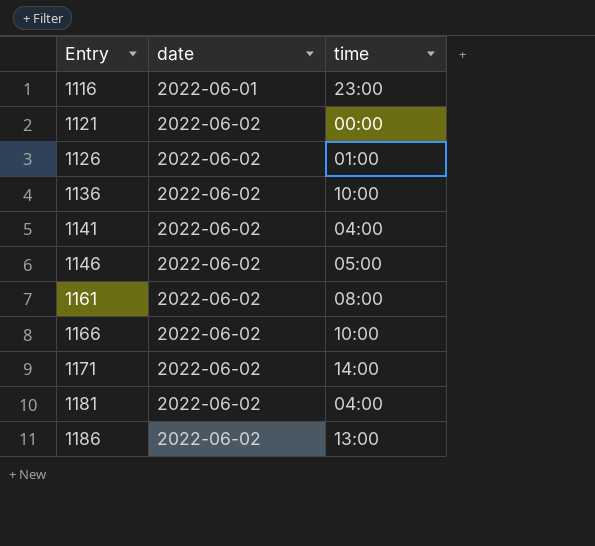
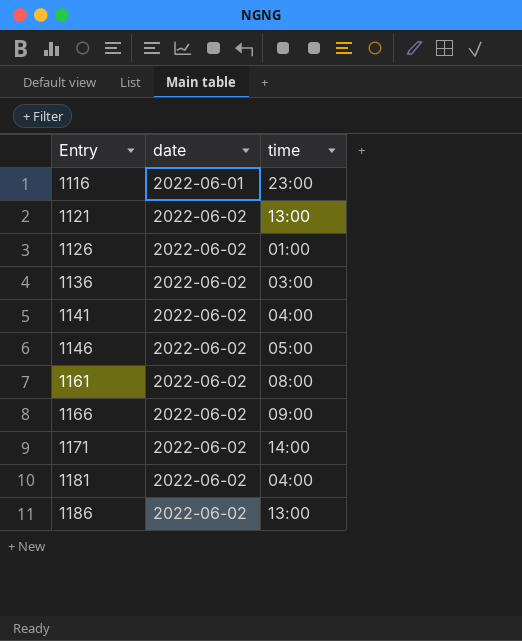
1121 | time: 00:00 -> 13:00
1136 | time: 10:00 -> 03:00
1166 | time: 10:00 -> 09:00

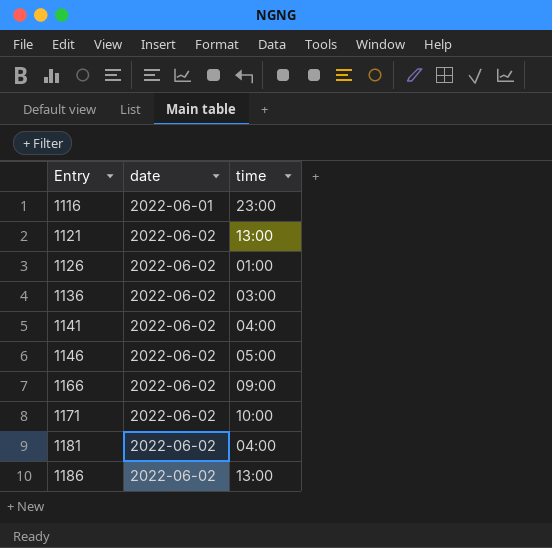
row 1161: 2022-06-02 | 08:00 -> none
1171 | time: 14:00 -> 10:00

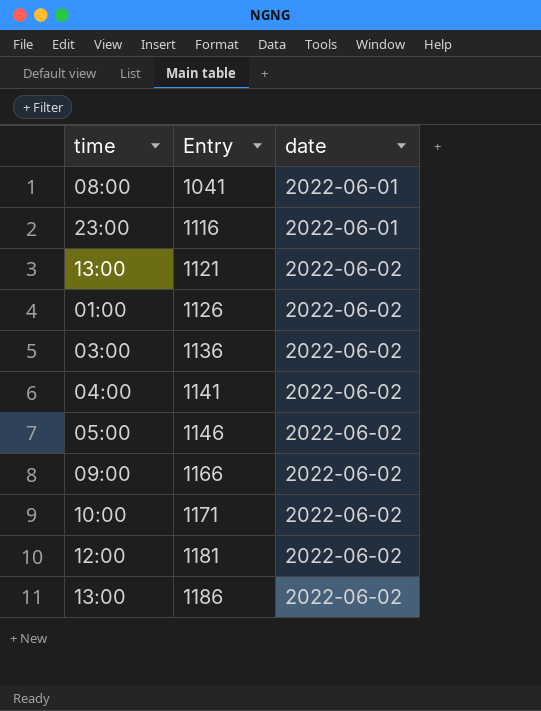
column time | position: 3 -> 1
row 1041: none -> 08:00 | 2022-06-01
1181 | time: 04:00 -> 12:00

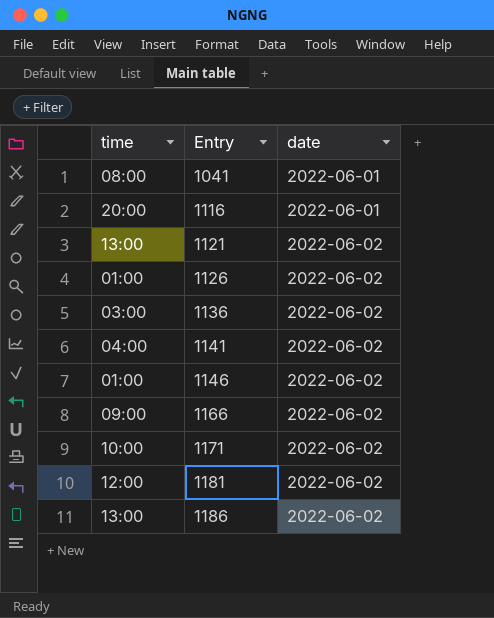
1116 | time: 23:00 -> 20:00
1146 | time: 05:00 -> 01:00

